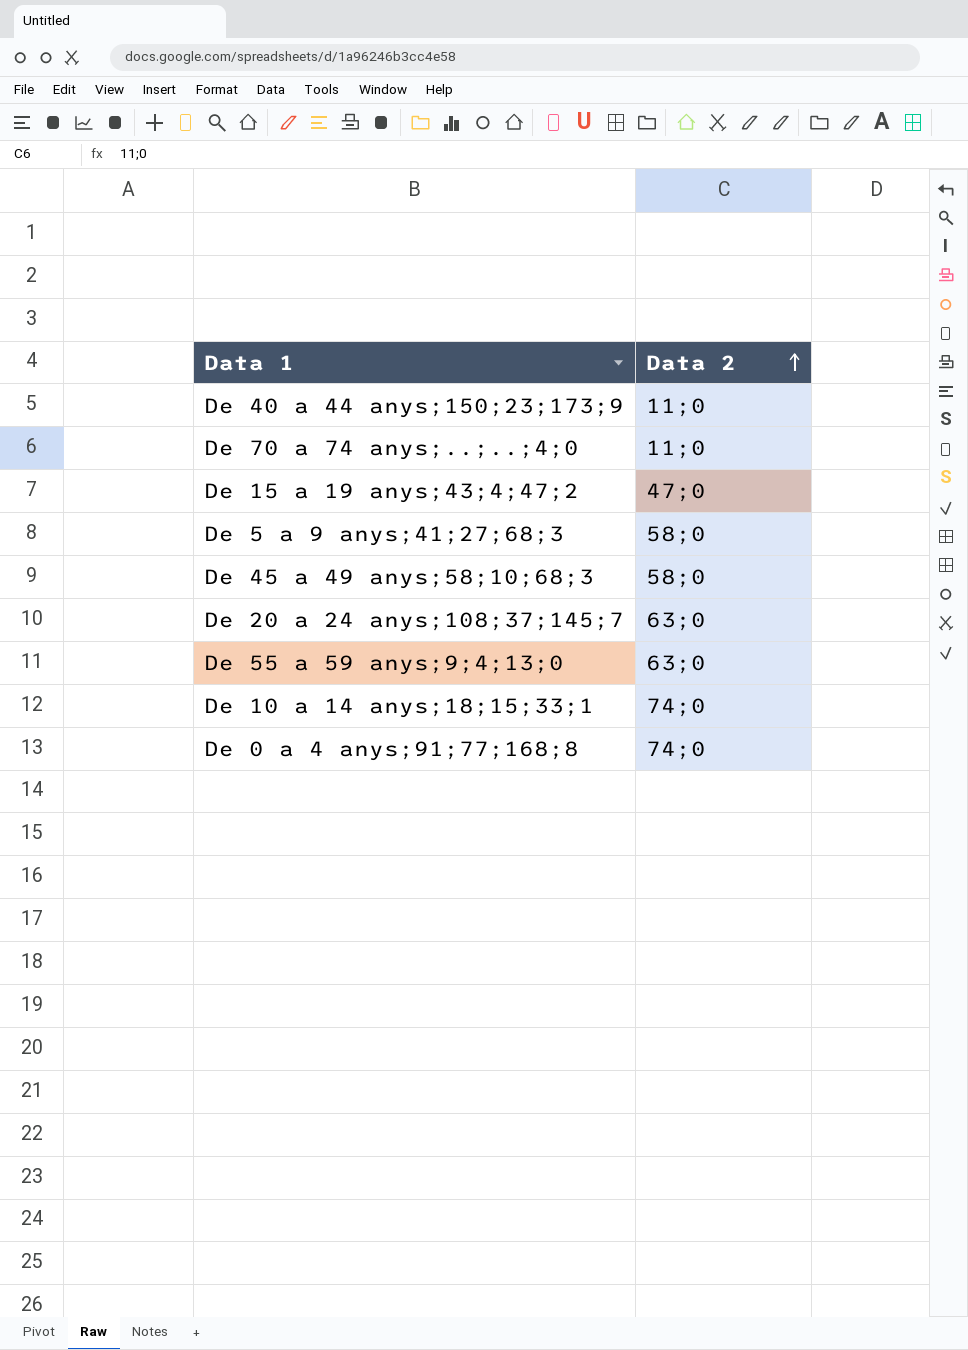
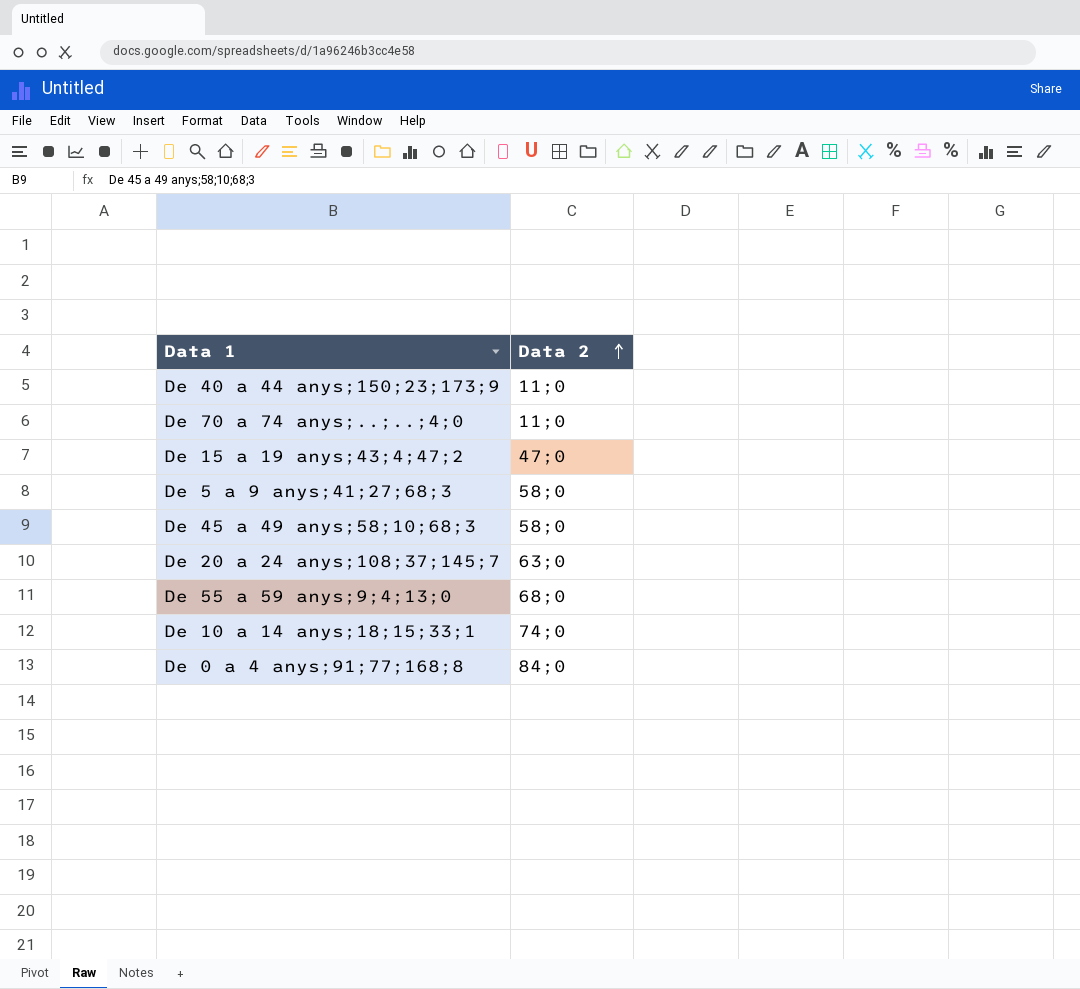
De 55 a 59 anys;9;4;13;0 | Data 2: 63;0 -> 68;0
De 0 a 4 anys;91;77;168;8 | Data 2: 74;0 -> 84;0

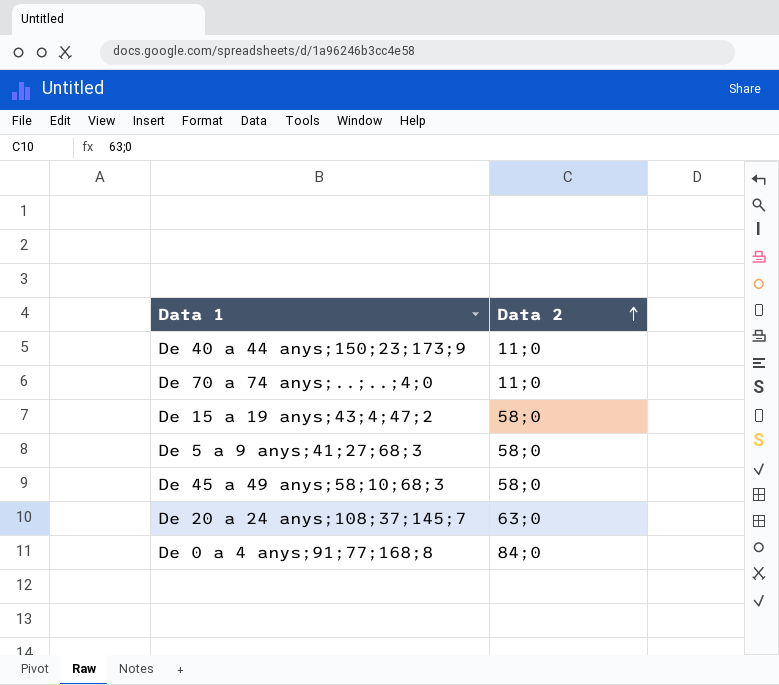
row De 55 a 59 anys;9;4;13;0: 68;0 -> none
row De 10 a 14 anys;18;15;33;1: 74;0 -> none
De 15 a 19 anys;43;4;47;2 | Data 2: 47;0 -> 58;0

